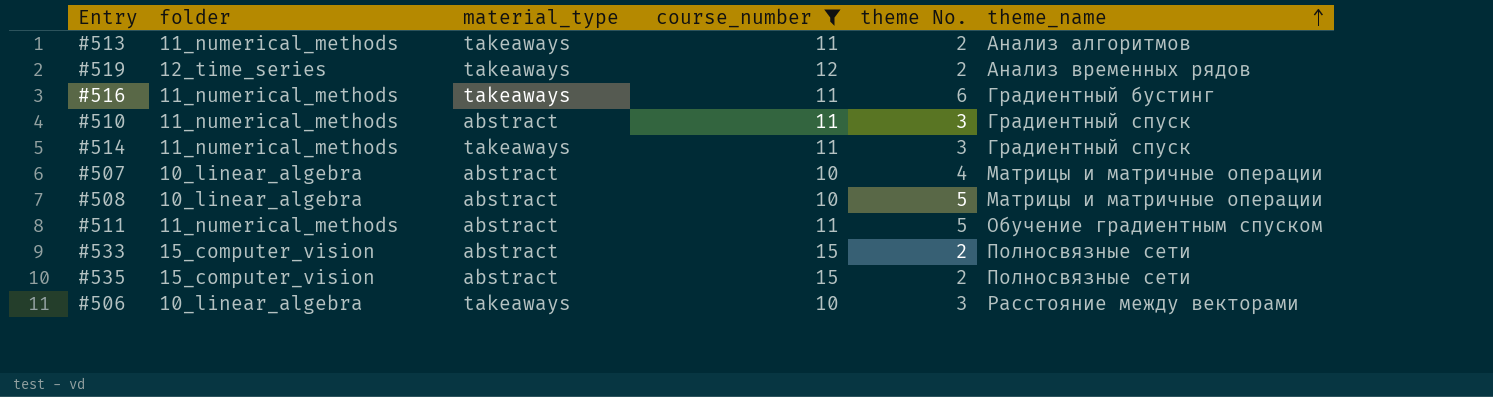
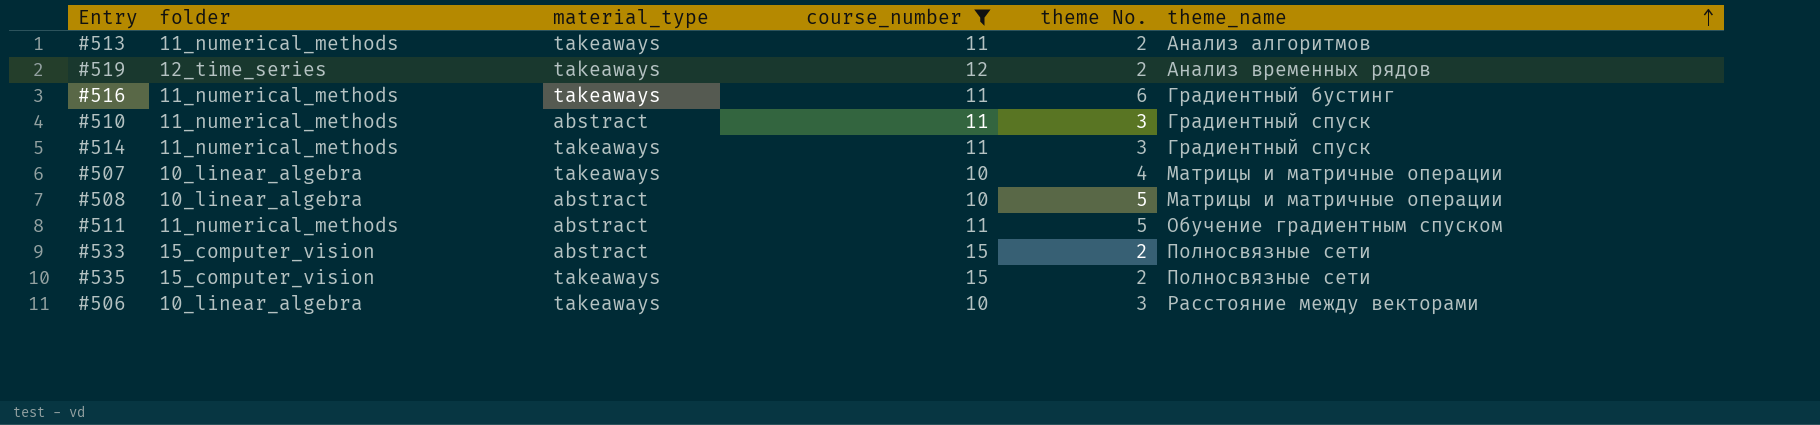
#507 | material_type: abstract -> takeaways
#535 | material_type: abstract -> takeaways

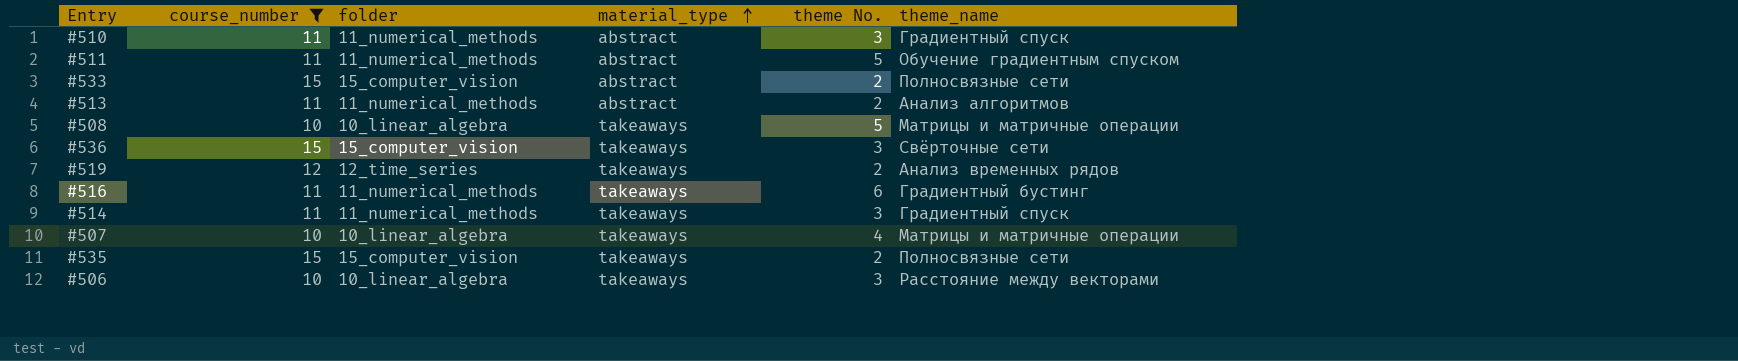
row order: theme_name ascending -> material_type ascending
column course_number | position: 4 -> 2
#513 | material_type: takeaways -> abstract
#508 | material_type: abstract -> takeaways
row #536: none -> 15 | 15_computer_vision | takeaways | 3 | Свёрточные сети

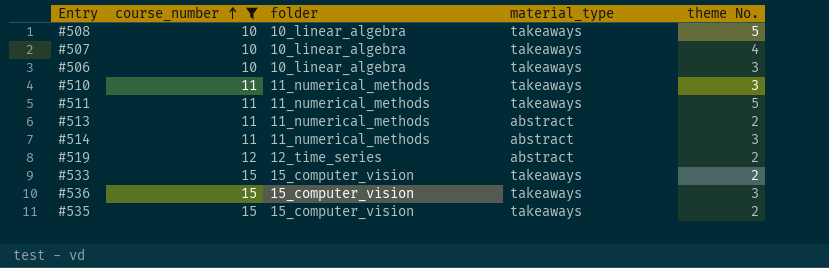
row order: material_type ascending -> course_number ascending
column theme_name | position: 6 -> none
row #516: 11 | 11_numerical_methods | takeaways | 6 | Градиентный бустинг -> none
#510 | material_type: abstract -> takeaways
#511 | material_type: abstract -> takeaways
#514 | material_type: takeaways -> abstract
#519 | material_type: takeaways -> abstract
#533 | material_type: abstract -> takeaways

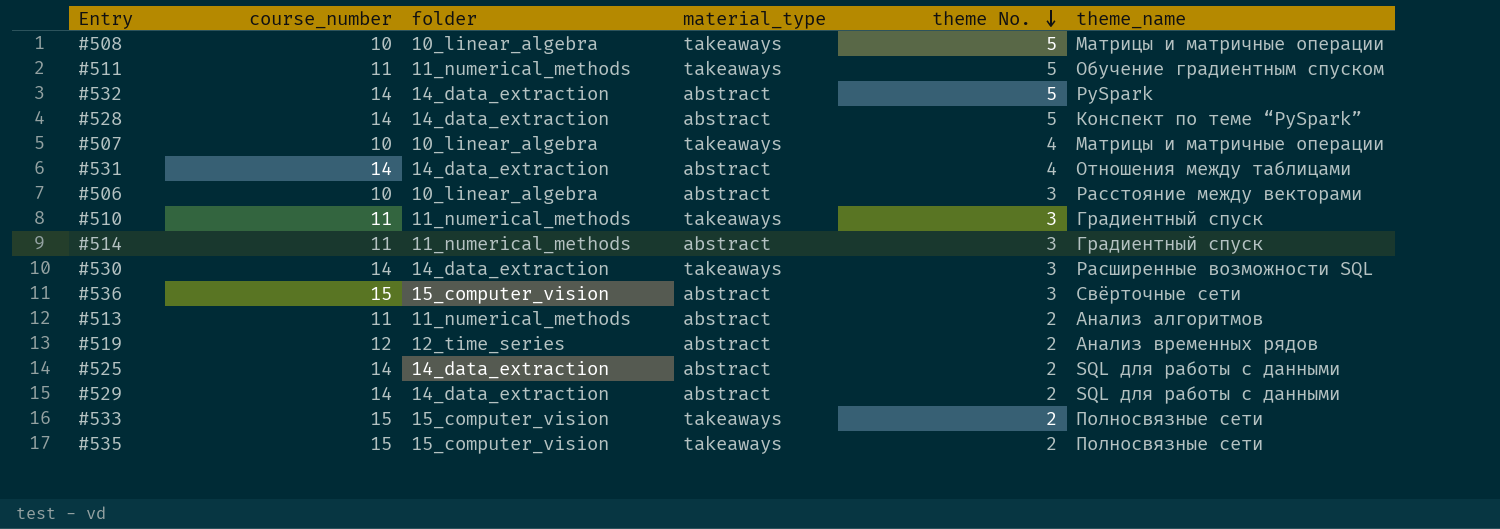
filter: course_number != 14 -> none
row order: course_number ascending -> theme No. descending
column theme_name | position: none -> 6
#506 | material_type: takeaways -> abstract
#536 | material_type: takeaways -> abstract

